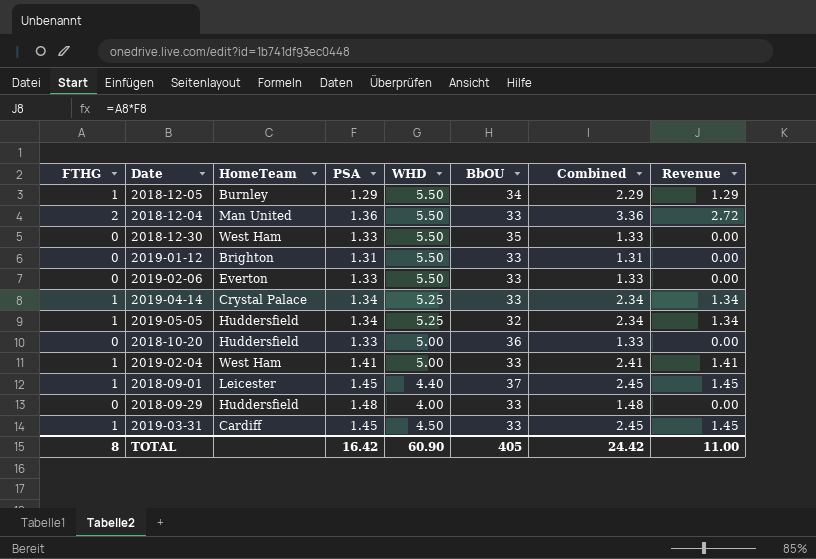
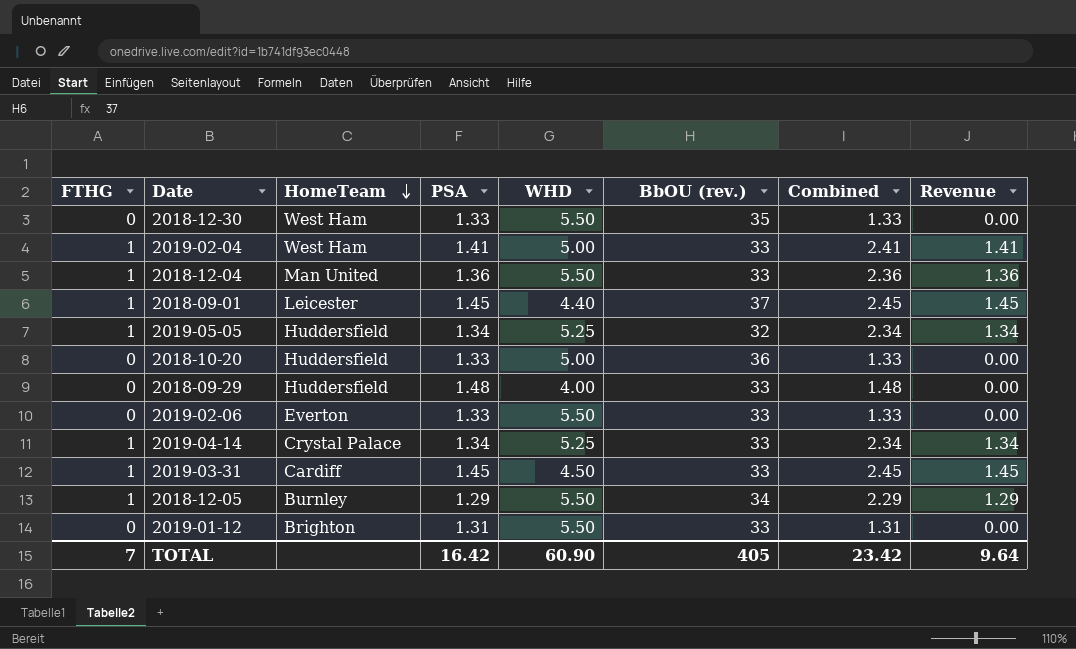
row order: none -> HomeTeam descending
column name: BbOU -> BbOU (rev.)
2018-12-04 | FTHG: 2 -> 1
2018-12-04 | Combined: 3.36 -> 2.36
2018-12-04 | Revenue: 2.72 -> 1.36
TOTAL | FTHG: 8 -> 7
TOTAL | Combined: 24.42 -> 23.42
TOTAL | Revenue: 11.00 -> 9.64

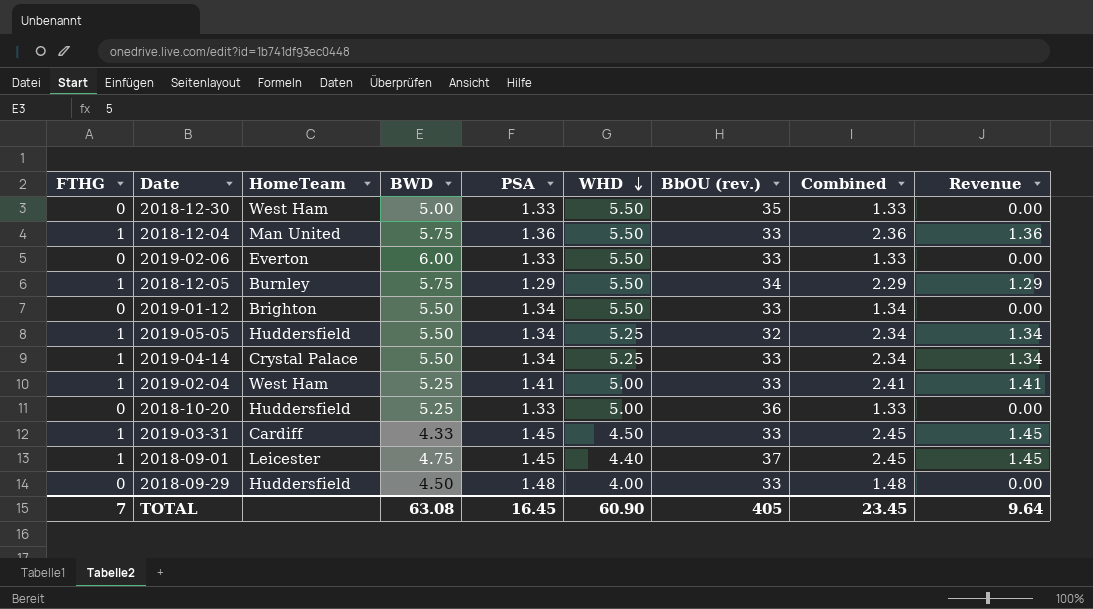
row order: HomeTeam descending -> WHD descending
column BWD | position: none -> 4
2019-01-12 | PSA: 1.31 -> 1.34
2019-01-12 | Combined: 1.31 -> 1.34
TOTAL | PSA: 16.42 -> 16.45
TOTAL | Combined: 23.42 -> 23.45

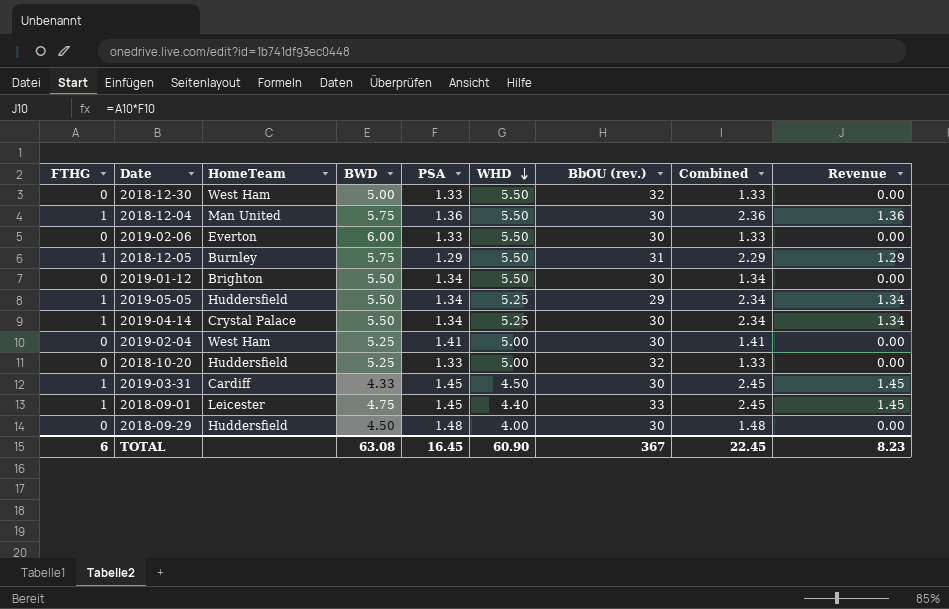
2018-12-30 | BbOU (rev.): 35 -> 32
2018-12-04 | BbOU (rev.): 33 -> 30
2019-02-06 | BbOU (rev.): 33 -> 30
2018-12-05 | BbOU (rev.): 34 -> 31
2019-01-12 | BbOU (rev.): 33 -> 30
2019-05-05 | BbOU (rev.): 32 -> 29
2019-04-14 | BbOU (rev.): 33 -> 30
2019-02-04 | FTHG: 1 -> 0
2019-02-04 | BbOU (rev.): 33 -> 30
2019-02-04 | Combined: 2.41 -> 1.41
2019-02-04 | Revenue: 1.41 -> 0.00
2018-10-20 | BbOU (rev.): 36 -> 32
2019-03-31 | BbOU (rev.): 33 -> 30
2018-09-01 | BbOU (rev.): 37 -> 33
2018-09-29 | BbOU (rev.): 33 -> 30
TOTAL | FTHG: 7 -> 6
TOTAL | BbOU (rev.): 405 -> 367
TOTAL | Combined: 23.45 -> 22.45
TOTAL | Revenue: 9.64 -> 8.23

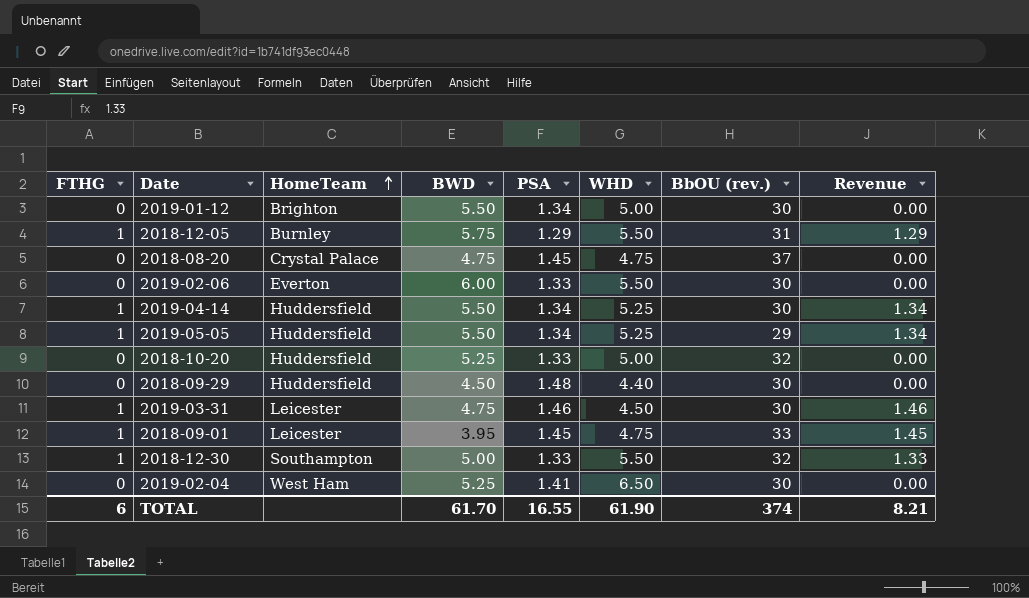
row order: WHD descending -> HomeTeam ascending
column Combined | formula: [FTHG] + [PSA] -> none
row 2018-12-04: 1 | Man United | 5.75 | 1.36 | 5.50 | 30 | 2.36 | 1.36 -> none
2019-01-12 | WHD: 5.50 -> 5.00
row 2018-08-20: none -> 0 | Crystal Palace | 4.75 | 1.45 | 4.75 | 37 | 0.00
2019-04-14 | HomeTeam: Crystal Palace -> Huddersfield
2018-09-29 | WHD: 4.00 -> 4.40
2019-03-31 | HomeTeam: Cardiff -> Leicester
2019-03-31 | BWD: 4.33 -> 4.75
2019-03-31 | PSA: 1.45 -> 1.46
2019-03-31 | Revenue: 1.45 -> 1.46
2018-09-01 | BWD: 4.75 -> 3.95
2018-09-01 | WHD: 4.40 -> 4.75
2018-12-30 | FTHG: 0 -> 1
2018-12-30 | HomeTeam: West Ham -> Southampton
2018-12-30 | Revenue: 0.00 -> 1.33
2019-02-04 | WHD: 5.00 -> 6.50
TOTAL | BWD: 63.08 -> 61.70
TOTAL | PSA: 16.45 -> 16.55
TOTAL | WHD: 60.90 -> 61.90
TOTAL | BbOU (rev.): 367 -> 374
TOTAL | Revenue: 8.23 -> 8.21

